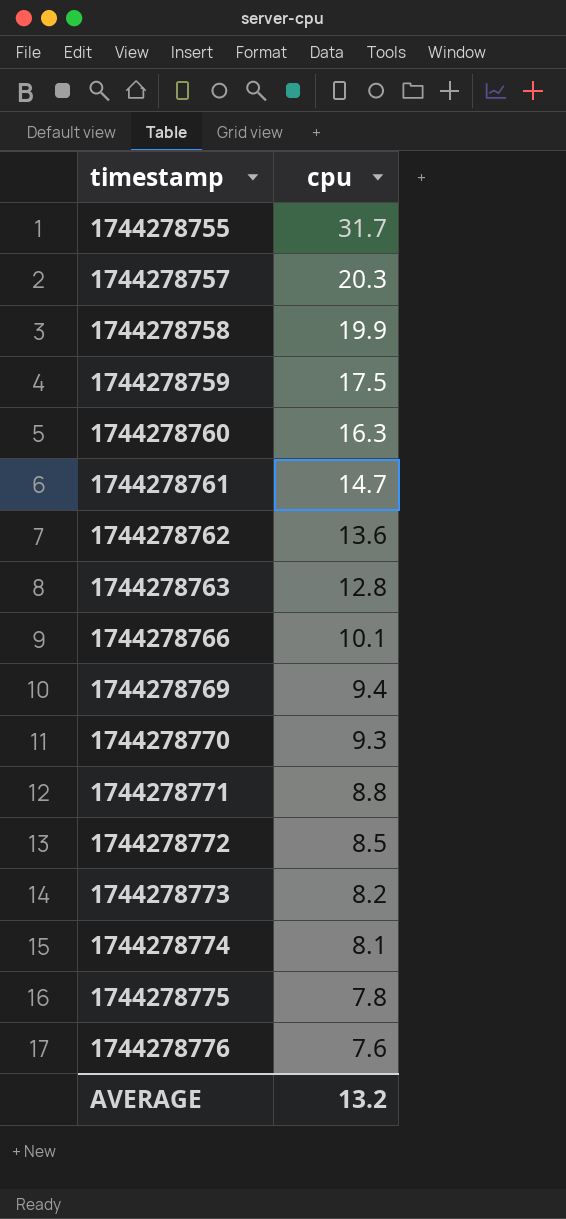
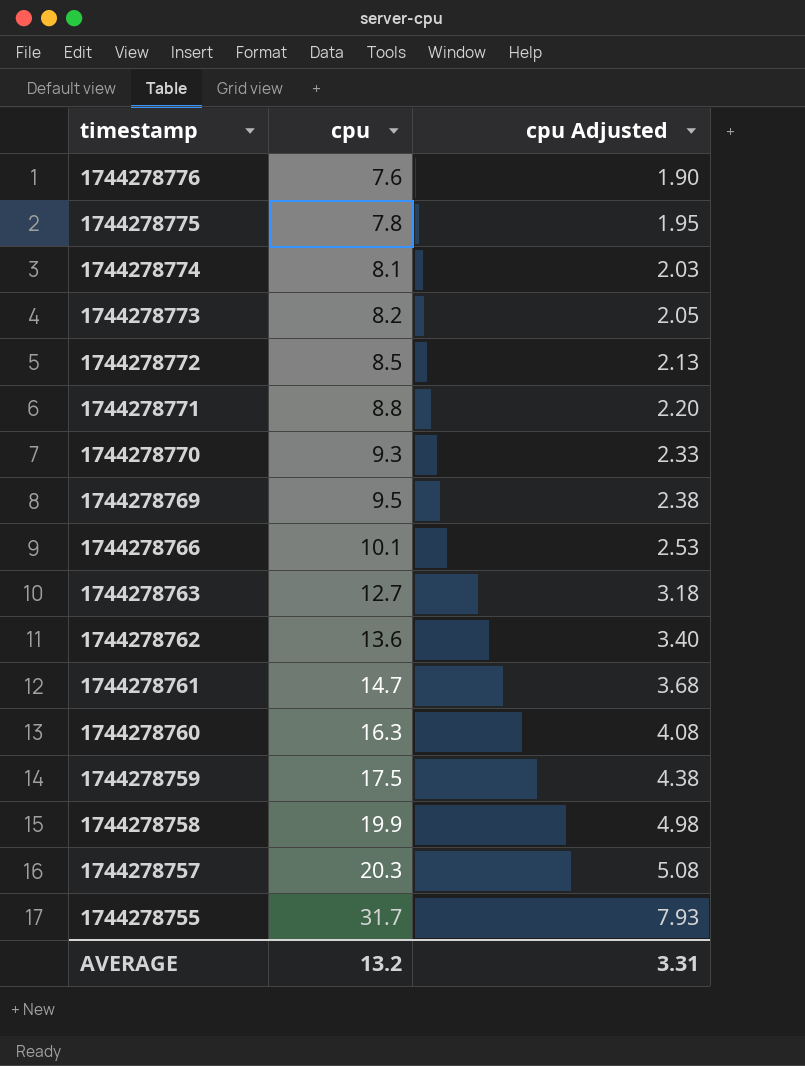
row order: timestamp ascending -> timestamp descending
column cpu Adjusted | formula: none -> [cpu] * 0.25
1744278769 | cpu: 9.4 -> 9.5
1744278763 | cpu: 12.8 -> 12.7

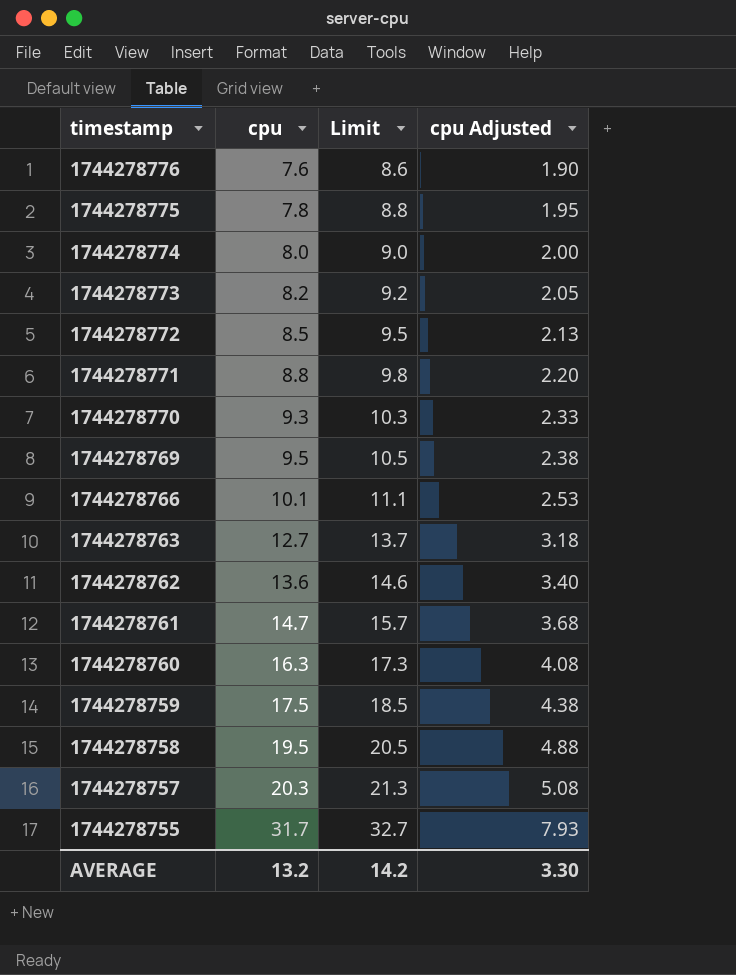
column Limit | formula: none -> [cpu] + 1
1744278774 | cpu: 8.1 -> 8.0
1744278774 | cpu Adjusted: 2.03 -> 2.00
1744278758 | cpu: 19.9 -> 19.5
1744278758 | cpu Adjusted: 4.98 -> 4.88
AVERAGE | cpu Adjusted: 3.31 -> 3.30

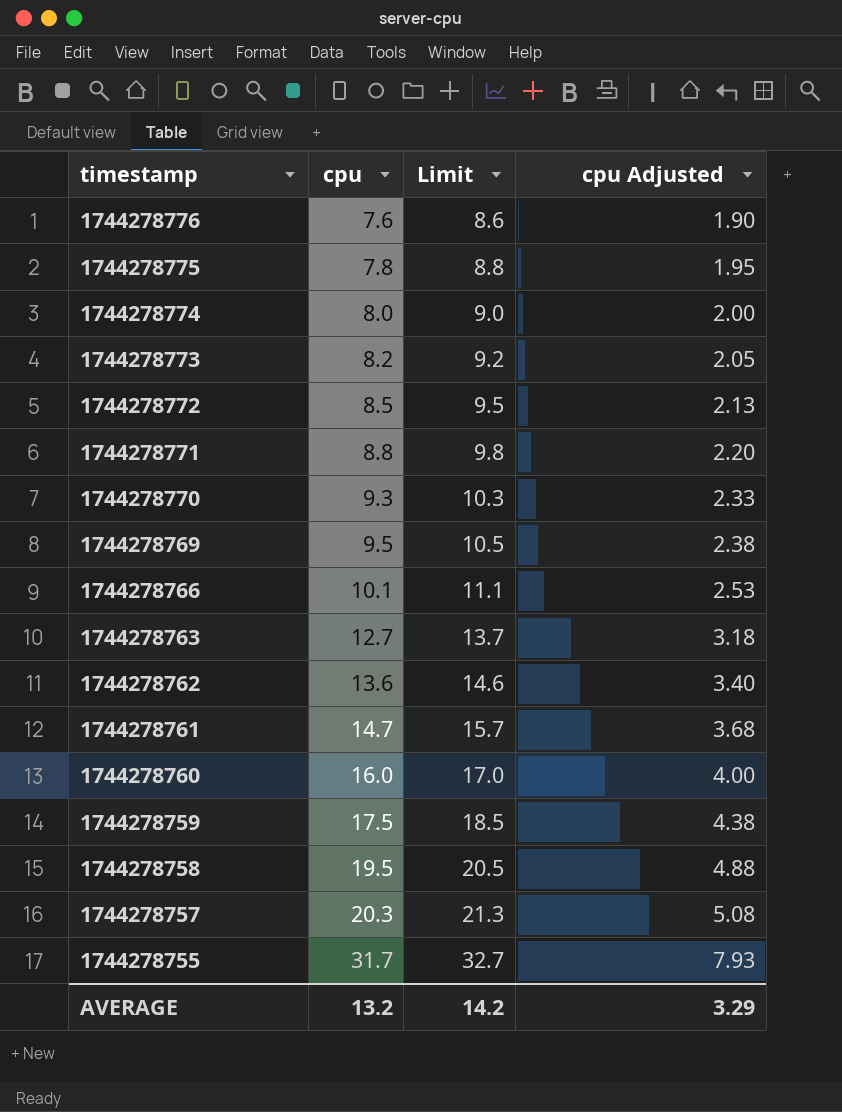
1744278760 | cpu: 16.3 -> 16.0
1744278760 | Limit: 17.3 -> 17.0
1744278760 | cpu Adjusted: 4.08 -> 4.00
AVERAGE | cpu Adjusted: 3.30 -> 3.29

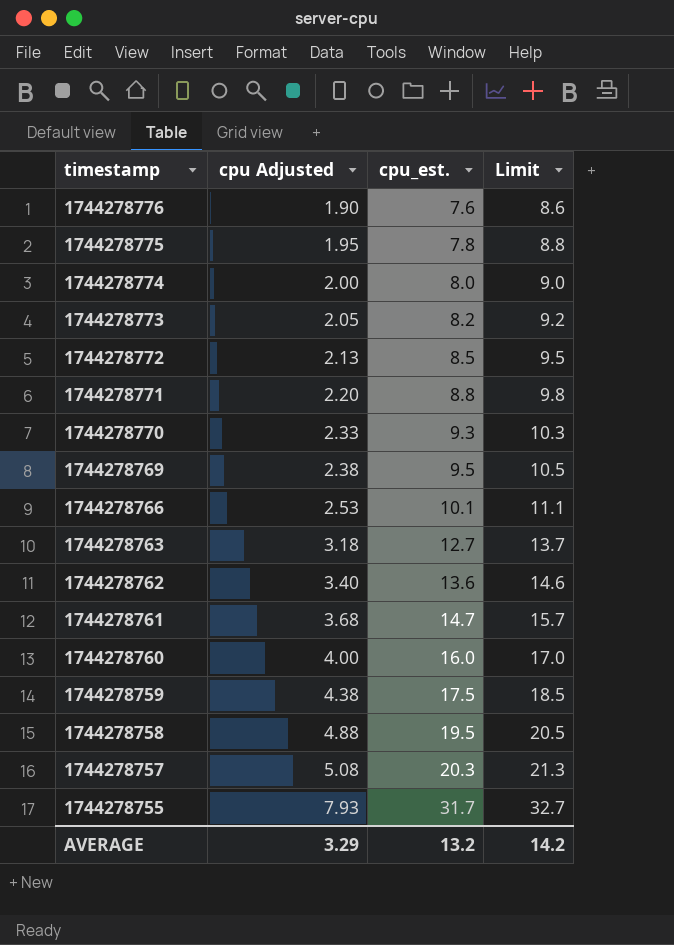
column cpu Adjusted | position: 4 -> 2
column name: cpu -> cpu_est.

